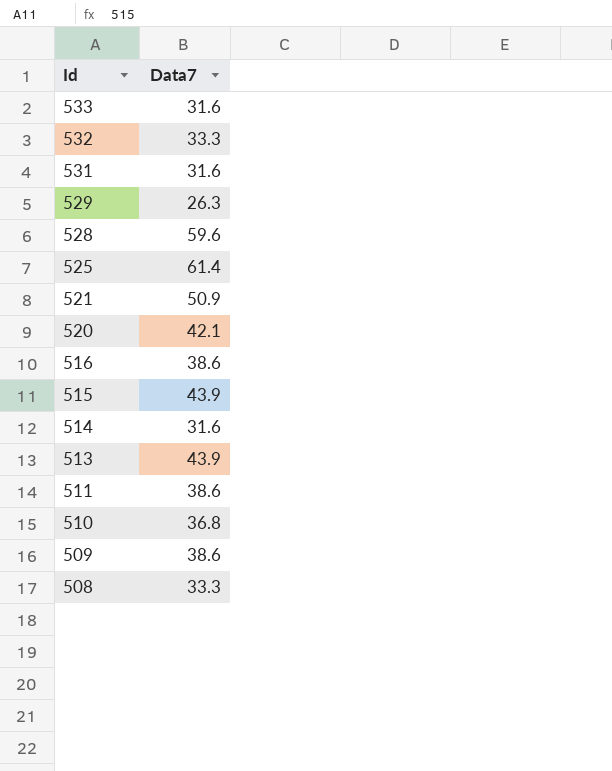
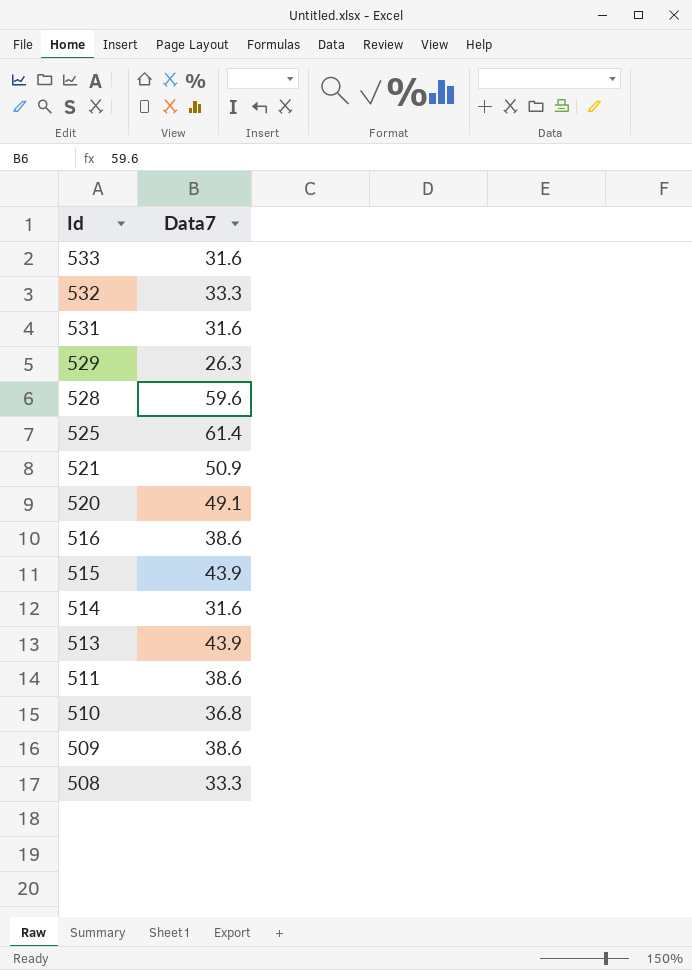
520 | Data7: 42.1 -> 49.1

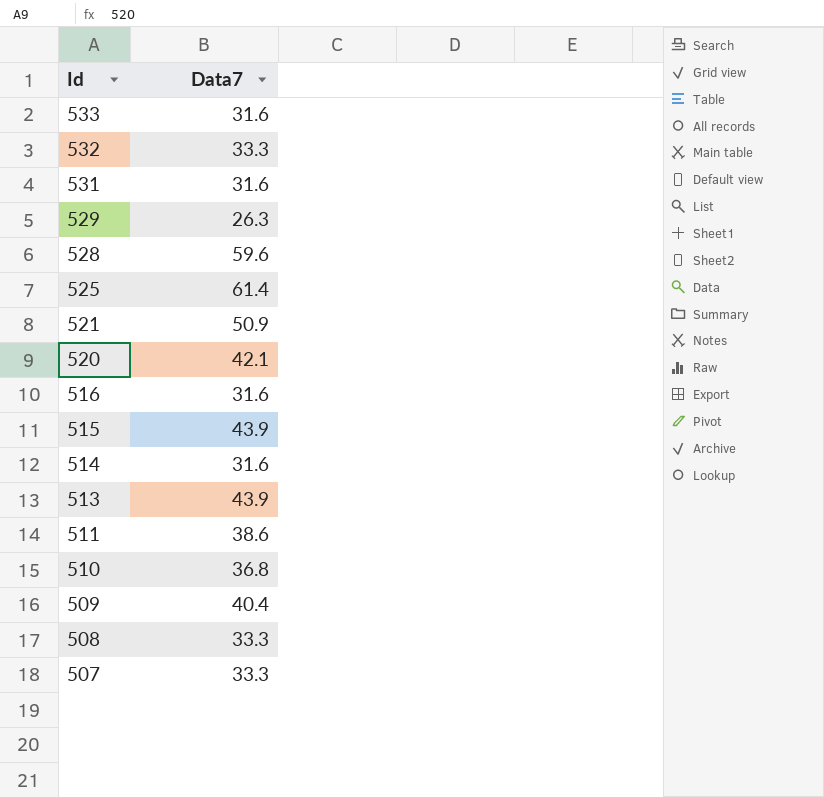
520 | Data7: 49.1 -> 42.1
516 | Data7: 38.6 -> 31.6
509 | Data7: 38.6 -> 40.4
row 507: none -> 33.3

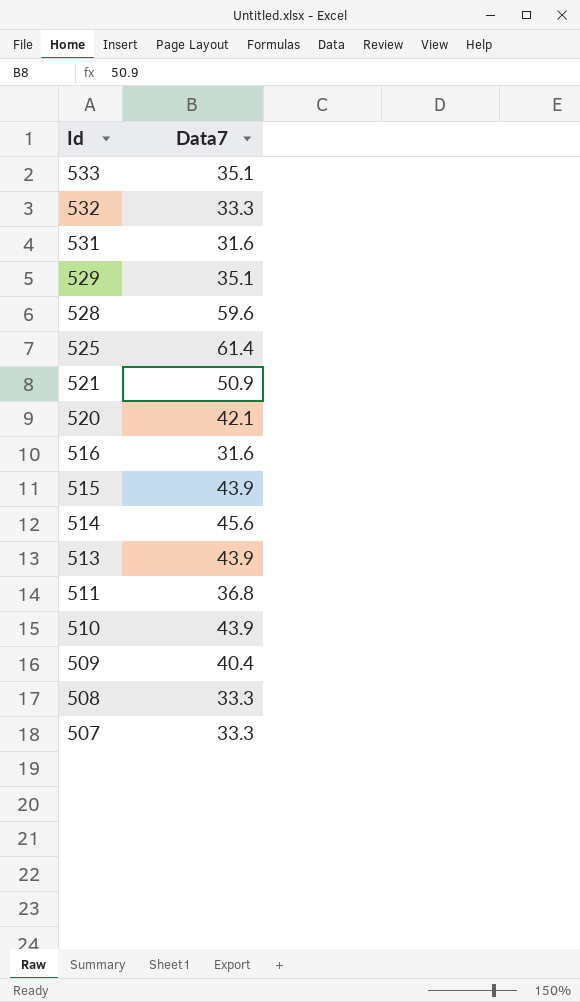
533 | Data7: 31.6 -> 35.1
529 | Data7: 26.3 -> 35.1
514 | Data7: 31.6 -> 45.6
511 | Data7: 38.6 -> 36.8
510 | Data7: 36.8 -> 43.9

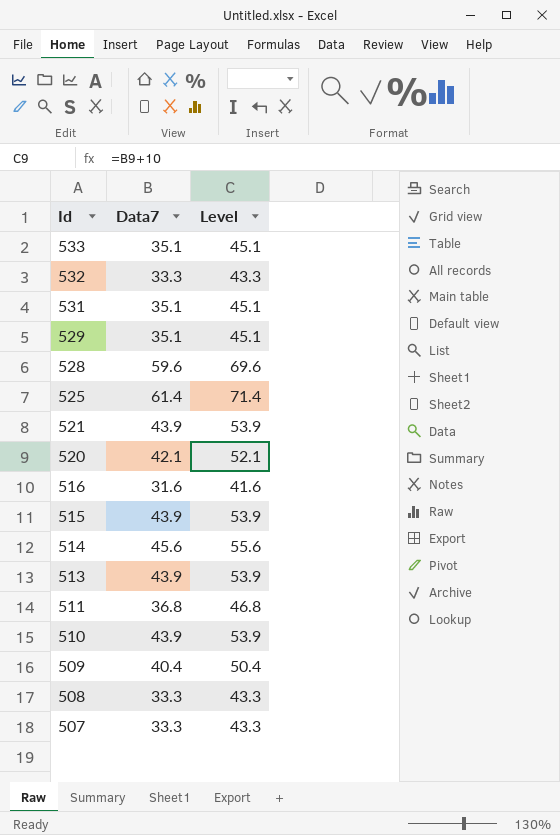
column Level | formula: none -> [Data7] + 10
531 | Data7: 31.6 -> 35.1
521 | Data7: 50.9 -> 43.9

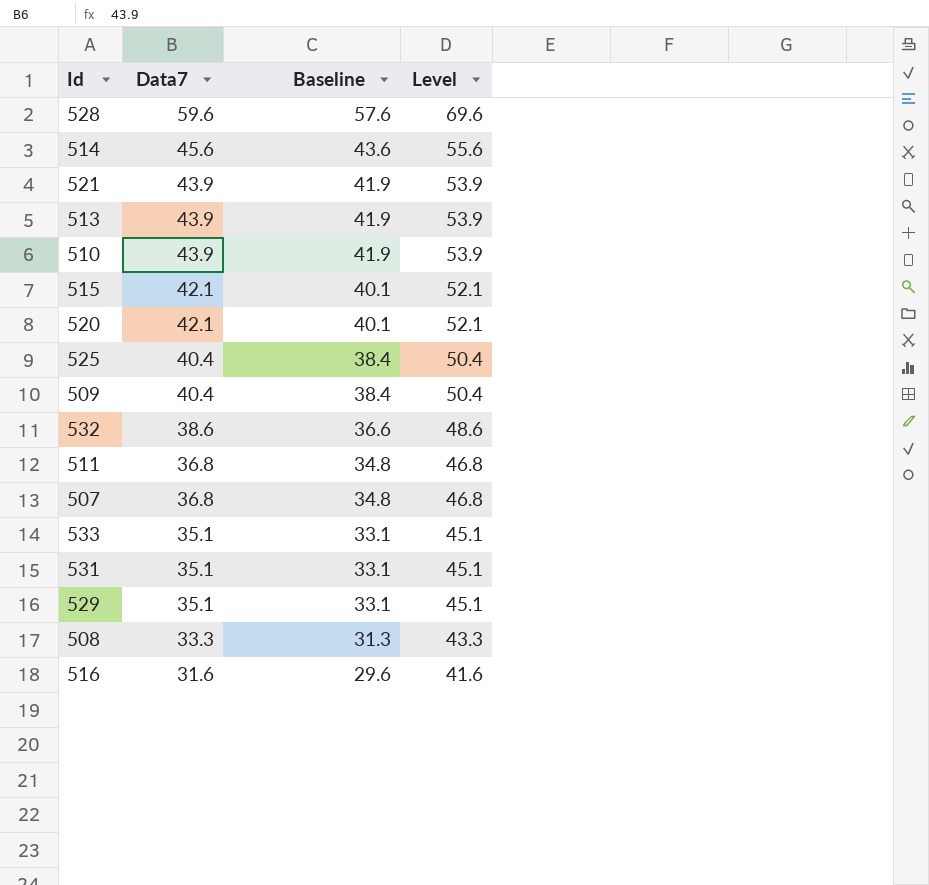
row order: Id descending -> Data7 descending
column Baseline | formula: none -> [Data7] - 2
515 | Data7: 43.9 -> 42.1
515 | Level: 53.9 -> 52.1
525 | Data7: 61.4 -> 40.4
525 | Level: 71.4 -> 50.4
532 | Data7: 33.3 -> 38.6
532 | Level: 43.3 -> 48.6
507 | Data7: 33.3 -> 36.8
507 | Level: 43.3 -> 46.8

